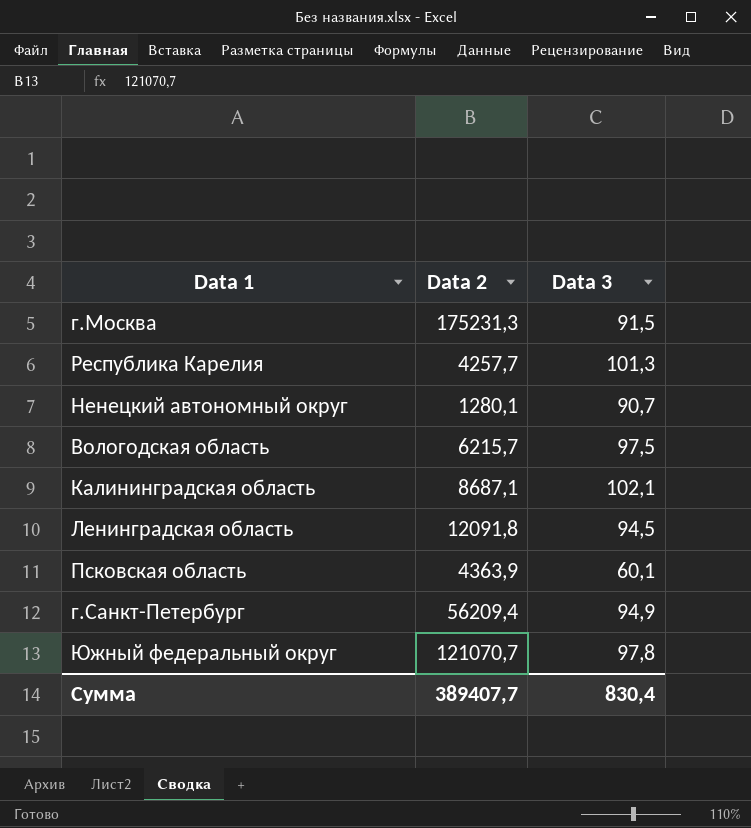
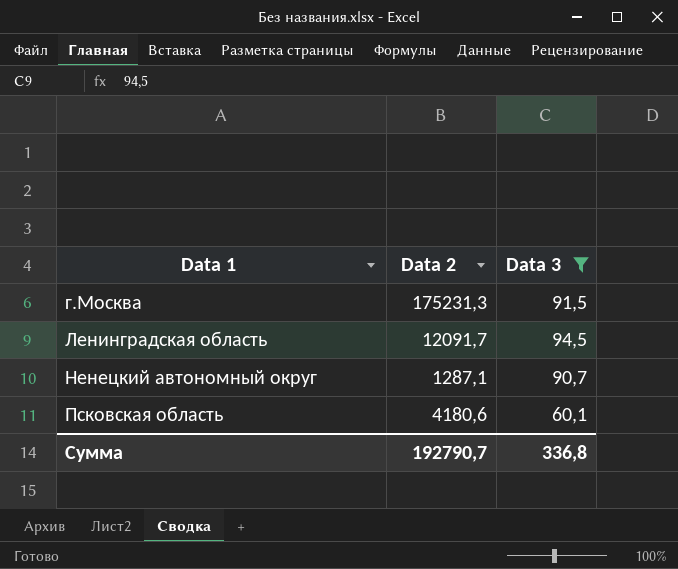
filter: none -> Data 3 <= 94,5
row order: none -> Data 1 ascending
Ленинградская область | Data 2: 12091,8 -> 12091,7
Ненецкий автономный округ | Data 2: 1280,1 -> 1287,1
Псковская область | Data 2: 4363,9 -> 4180,6
Сумма | Data 2: 389407,7 -> 192790,7
Сумма | Data 3: 830,4 -> 336,8

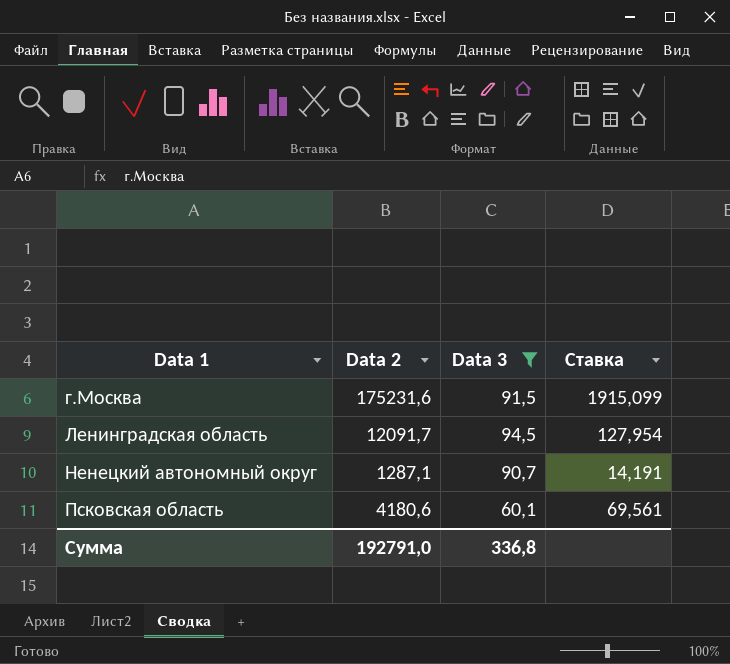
column Ставка | formula: none -> [Data 2] / [Data 3]
г.Москва | Data 2: 175231,3 -> 175231,6
Сумма | Data 2: 192790,7 -> 192791,0

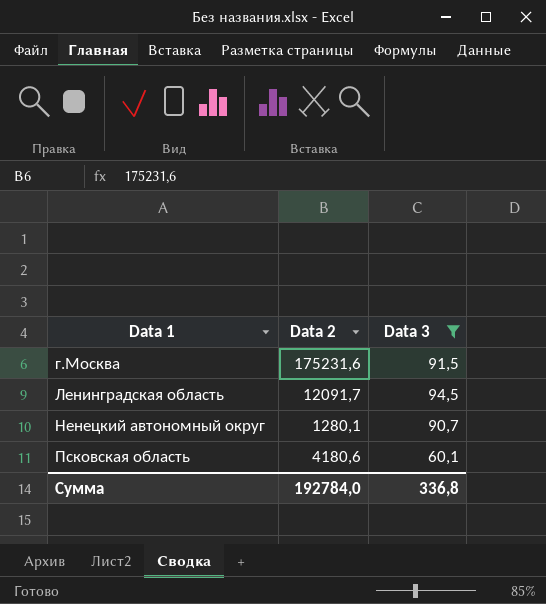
column Ставка | formula: [Data 2] / [Data 3] -> none
Ненецкий автономный округ | Data 2: 1287,1 -> 1280,1
Сумма | Data 2: 192791,0 -> 192784,0

